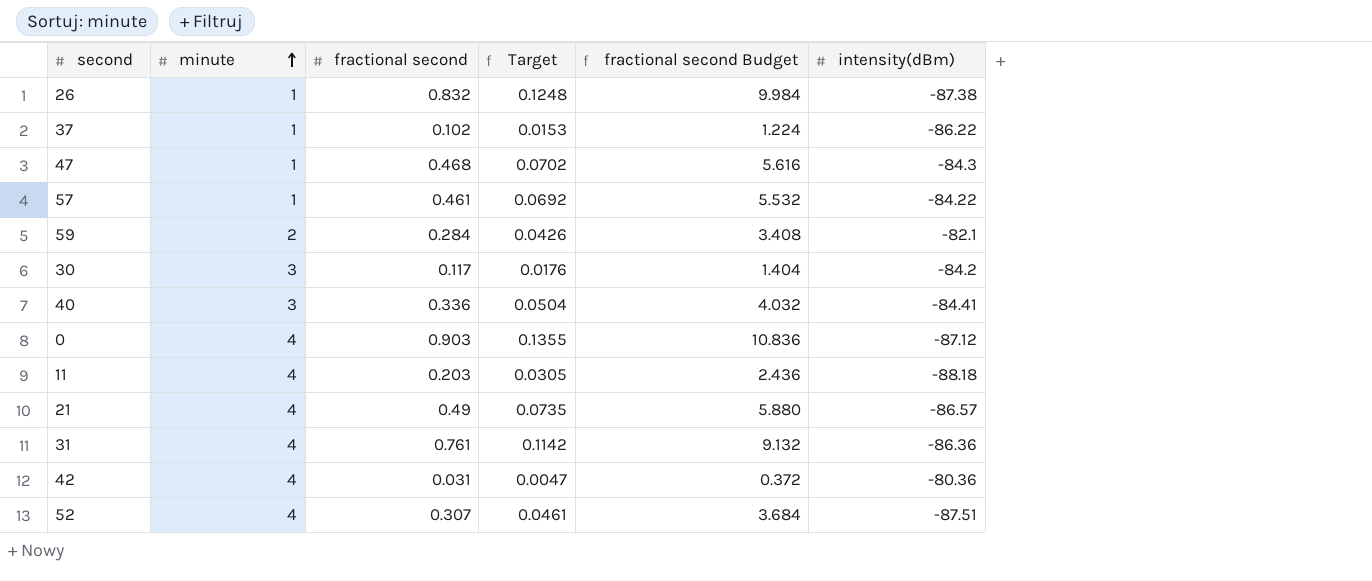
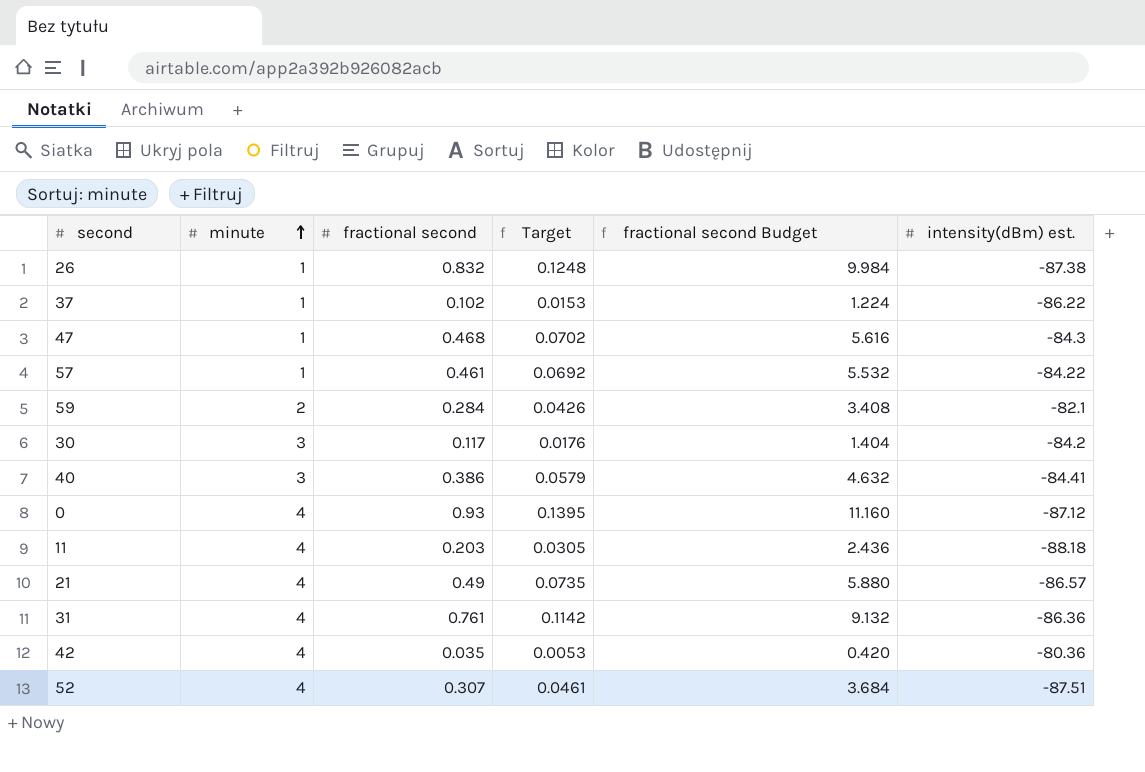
column name: intensity(dBm) -> intensity(dBm) est.
40 | fractional second: 0.336 -> 0.386
40 | Target: 0.0504 -> 0.0579
40 | fractional second Budget: 4.032 -> 4.632
0 | fractional second: 0.903 -> 0.93
0 | Target: 0.1355 -> 0.1395
0 | fractional second Budget: 10.836 -> 11.160
42 | fractional second: 0.031 -> 0.035
42 | Target: 0.0047 -> 0.0053
42 | fractional second Budget: 0.372 -> 0.420

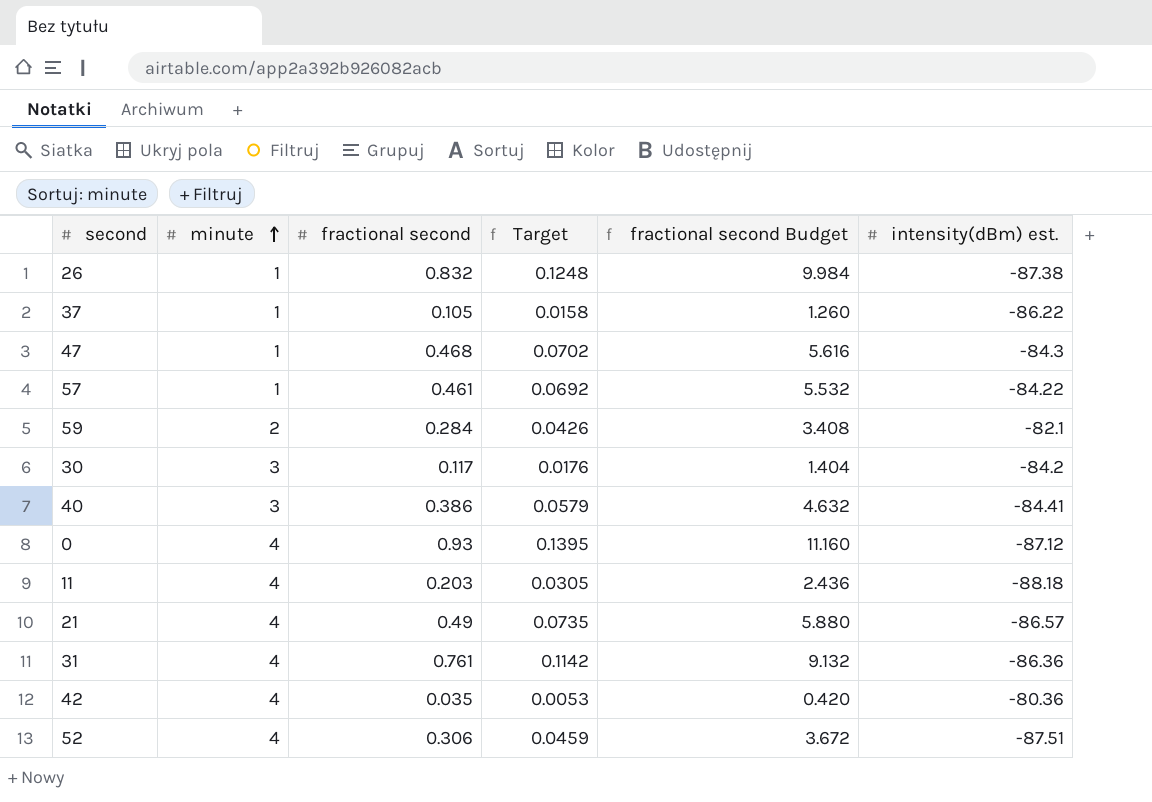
37 | fractional second: 0.102 -> 0.105
37 | Target: 0.0153 -> 0.0158
37 | fractional second Budget: 1.224 -> 1.260
52 | fractional second: 0.307 -> 0.306
52 | Target: 0.0461 -> 0.0459
52 | fractional second Budget: 3.684 -> 3.672

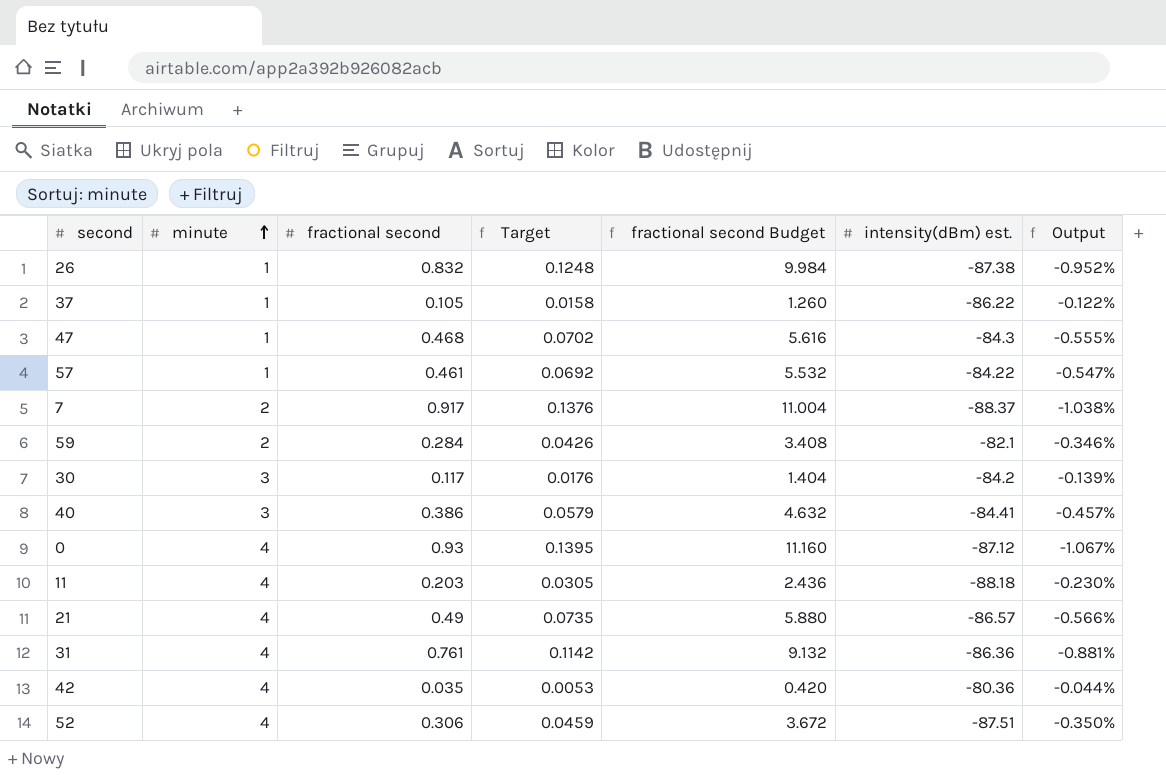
column Output | formula: none -> [fractional second] / [intensity(dBm) est.]
row 7: none -> 2 | 0.917 | 0.1376 | 11.004 | -88.37 | -1.038%

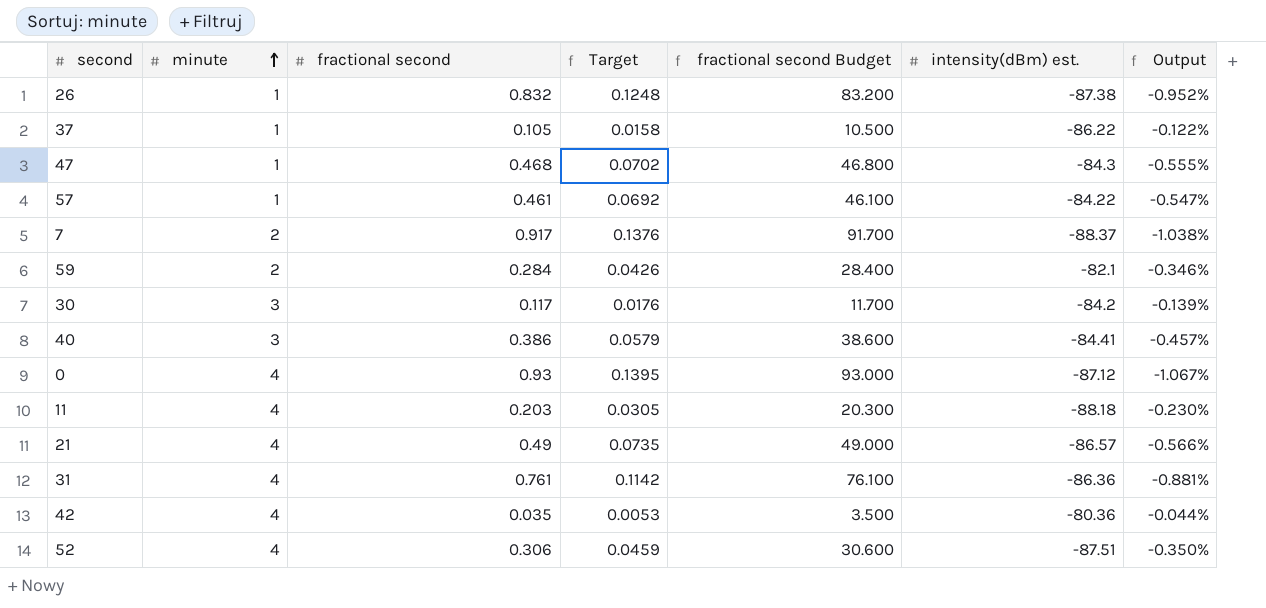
column fractional second Budget | formula: [fractional second] * 12 -> [fractional second] * 100

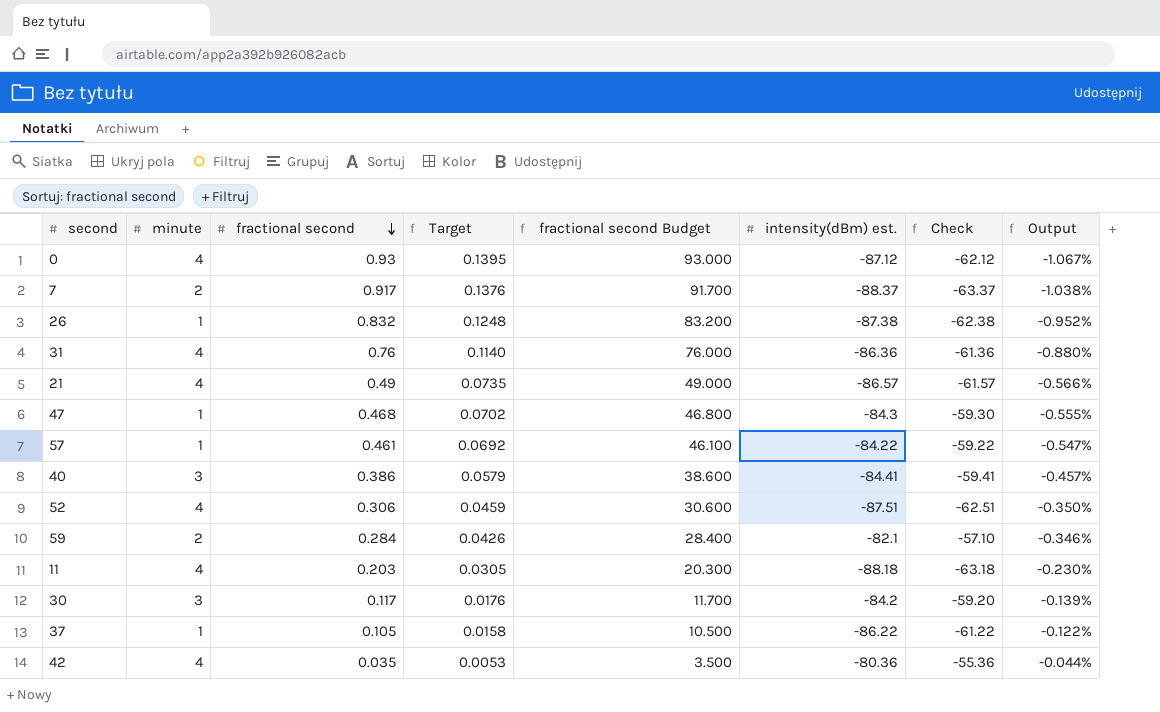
row order: minute ascending -> fractional second descending
column Check | formula: none -> [intensity(dBm) est.] + 25
31 | fractional second: 0.761 -> 0.76
31 | Target: 0.1142 -> 0.1140
31 | fractional second Budget: 76.100 -> 76.000
31 | Output: -0.881% -> -0.880%

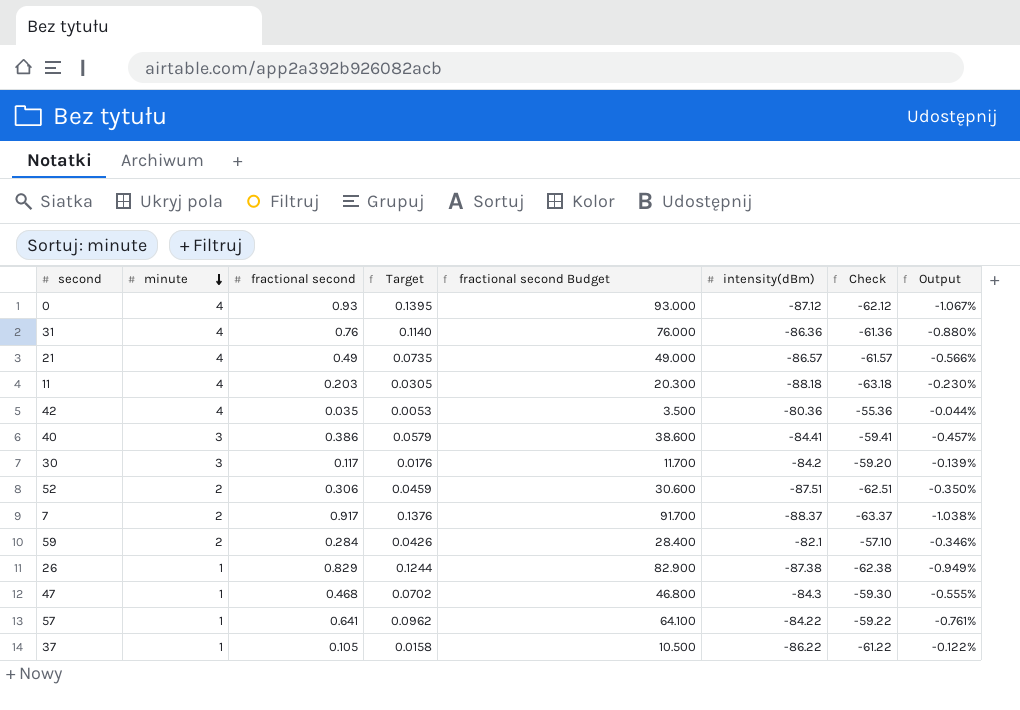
row order: fractional second descending -> minute descending
column name: intensity(dBm) est. -> intensity(dBm)
52 | minute: 4 -> 2
26 | fractional second: 0.832 -> 0.829
26 | Target: 0.1248 -> 0.1244
26 | fractional second Budget: 83.200 -> 82.900
26 | Output: -0.952% -> -0.949%
57 | fractional second: 0.461 -> 0.641
57 | Target: 0.0692 -> 0.0962
57 | fractional second Budget: 46.100 -> 64.100
57 | Output: -0.547% -> -0.761%

